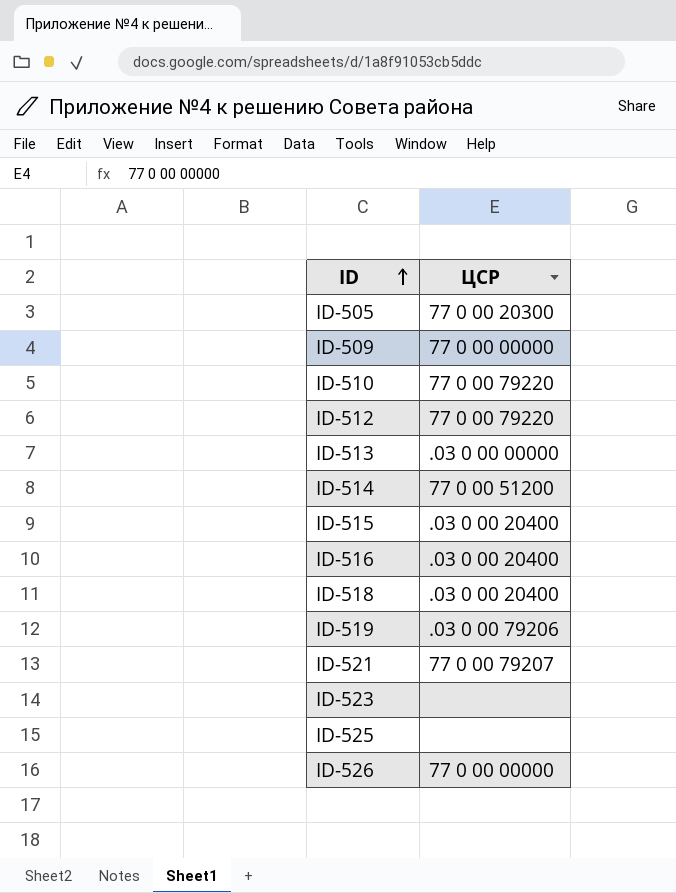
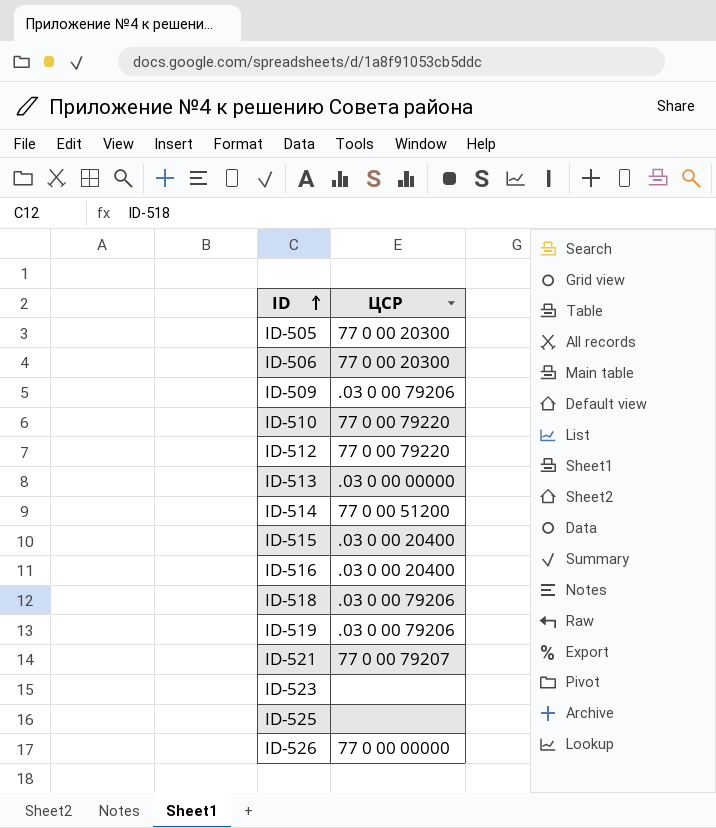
row ID-506: none -> 77 0 00 20300
ID-509 | ЦСР: 77 0 00 00000 -> .03 0 00 79206
ID-518 | ЦСР: .03 0 00 20400 -> .03 0 00 79206

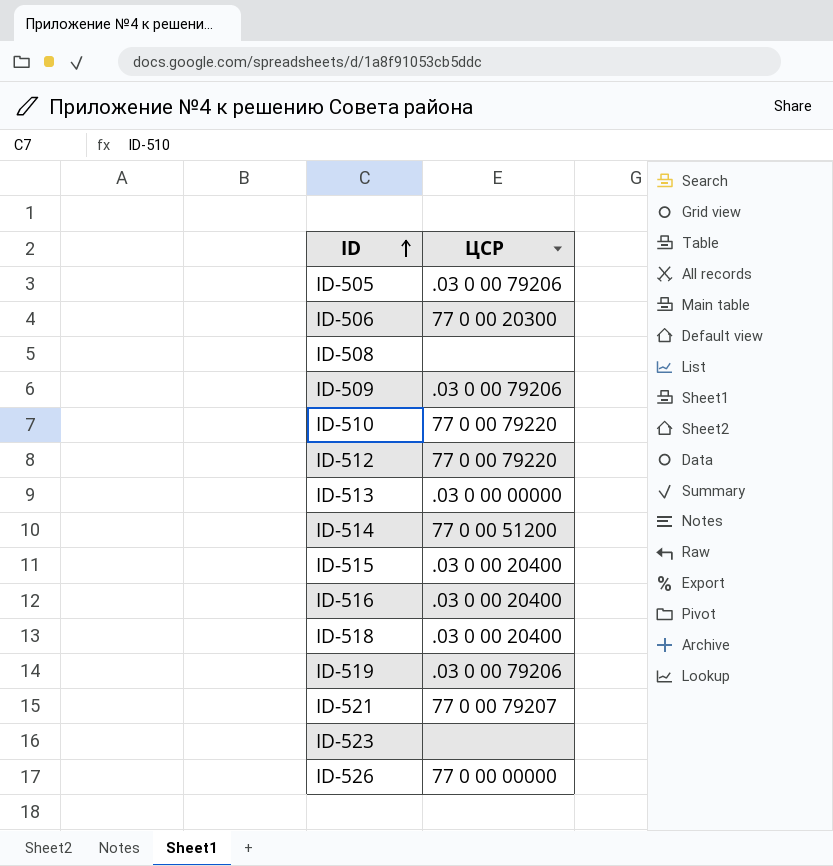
row ID-525: none -> none
ID-505 | ЦСР: 77 0 00 20300 -> .03 0 00 79206
row ID-508: none -> none
ID-518 | ЦСР: .03 0 00 79206 -> .03 0 00 20400

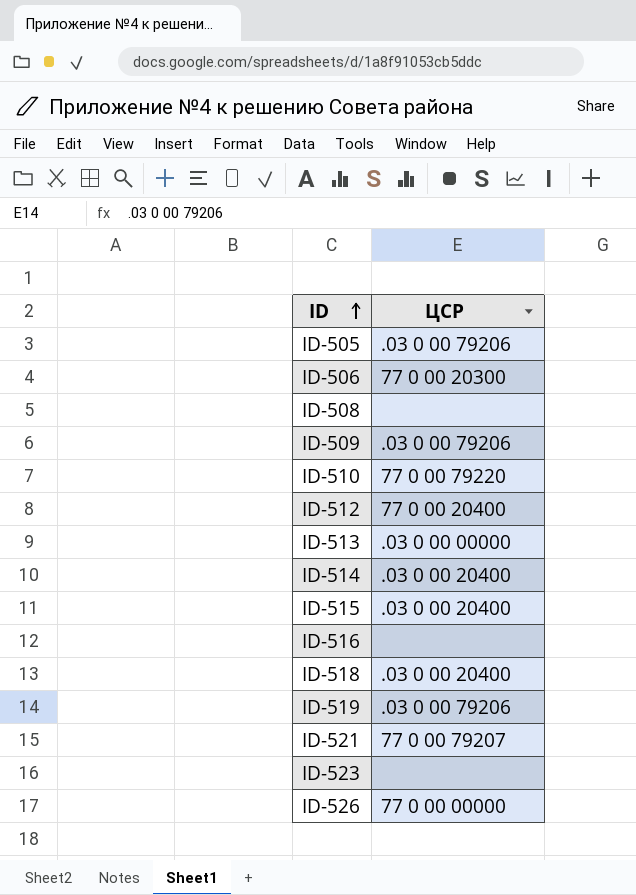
ID-512 | ЦСР: 77 0 00 79220 -> 77 0 00 20400
ID-514 | ЦСР: 77 0 00 51200 -> .03 0 00 20400
ID-516 | ЦСР: .03 0 00 20400 -> none

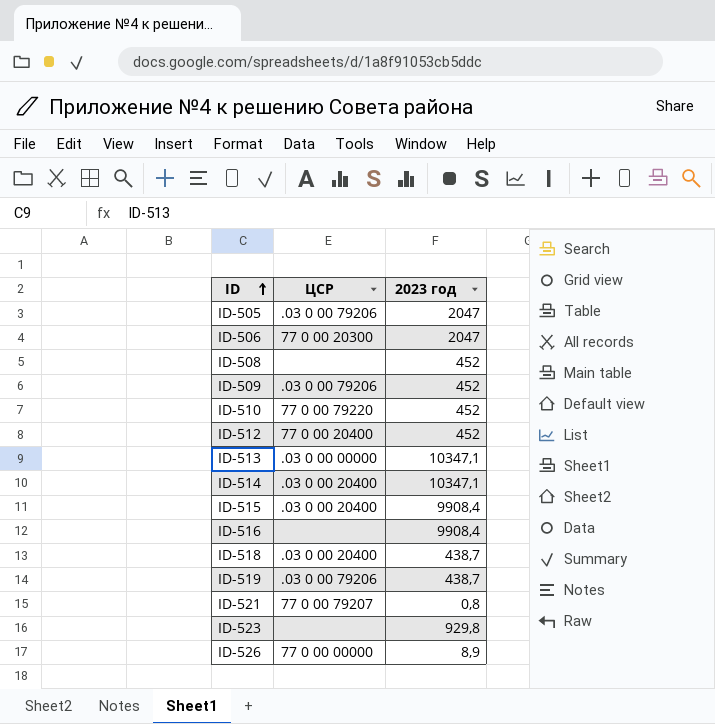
column 2023 год | position: none -> 3

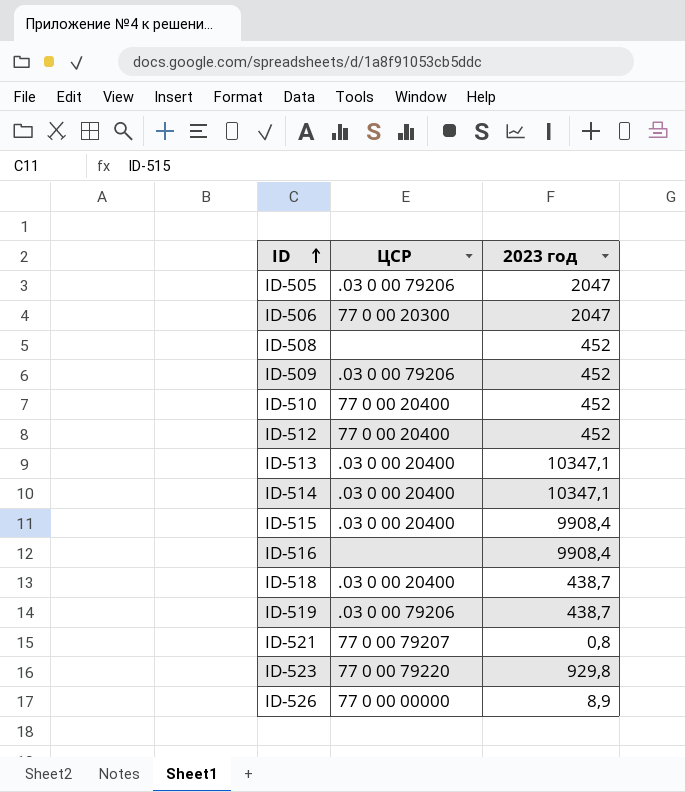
ID-510 | ЦСР: 77 0 00 79220 -> 77 0 00 20400
ID-513 | ЦСР: .03 0 00 00000 -> .03 0 00 20400
ID-523 | ЦСР: none -> 77 0 00 79220

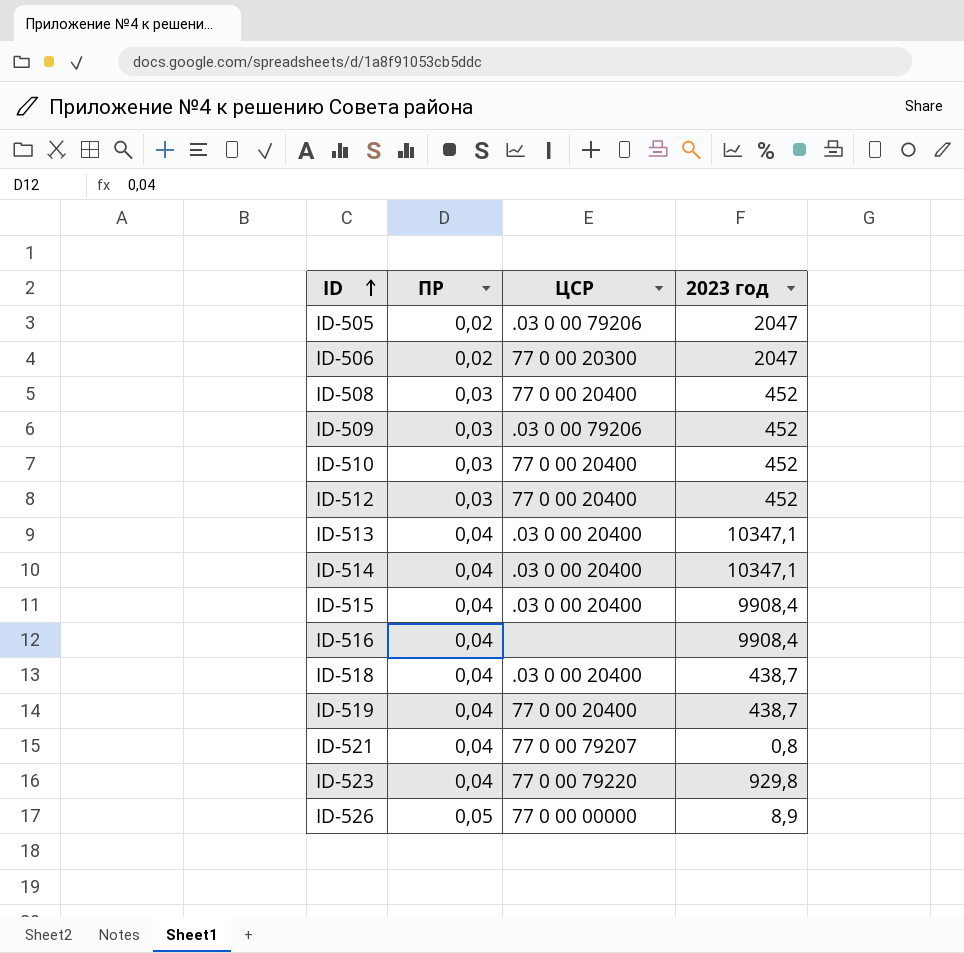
column ПР | position: none -> 2
ID-508 | ЦСР: none -> 77 0 00 20400
ID-519 | ЦСР: .03 0 00 79206 -> 77 0 00 20400

